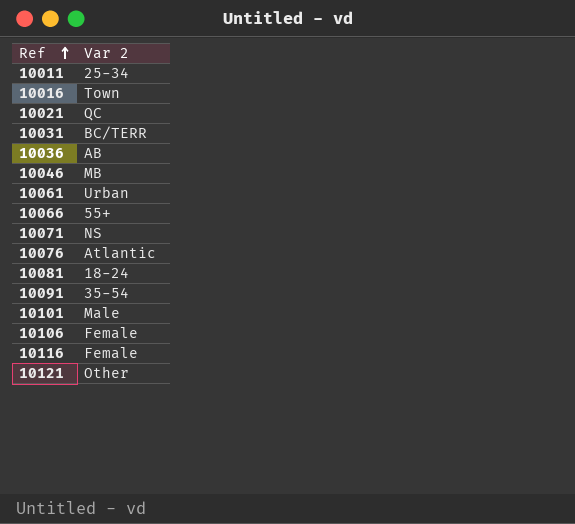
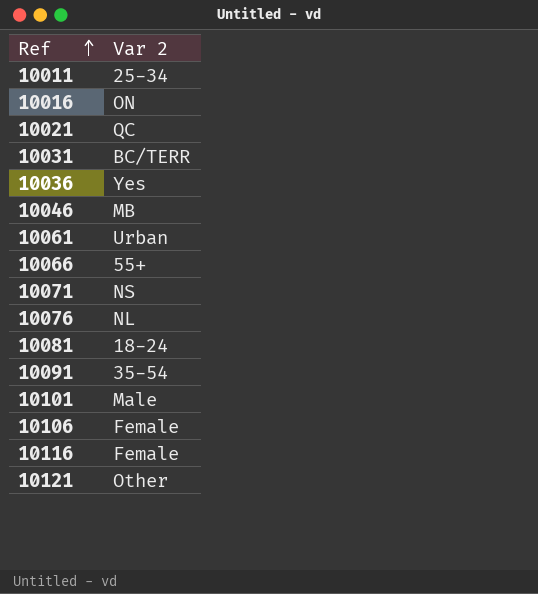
10016 | Var 2: Town -> ON
10036 | Var 2: AB -> Yes
10076 | Var 2: Atlantic -> NL

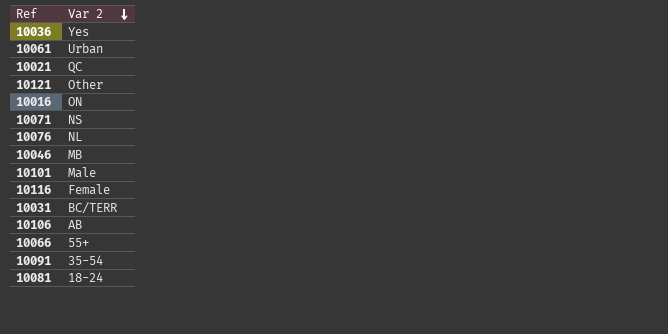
row order: Ref ascending -> Var 2 descending
row 10011: 25-34 -> none
10106 | Var 2: Female -> AB

